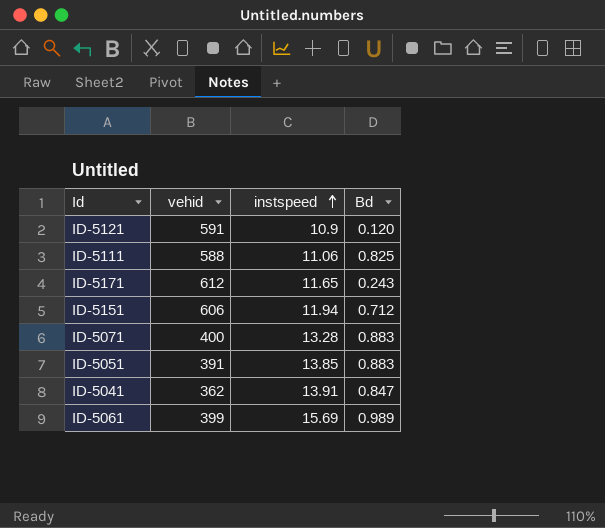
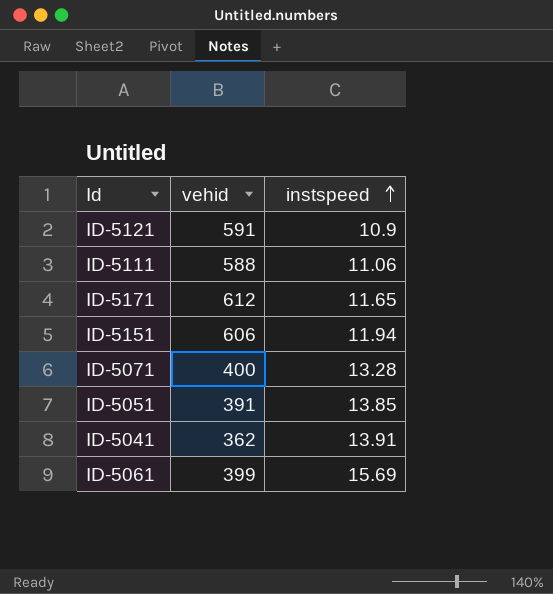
column Bd | position: 4 -> none

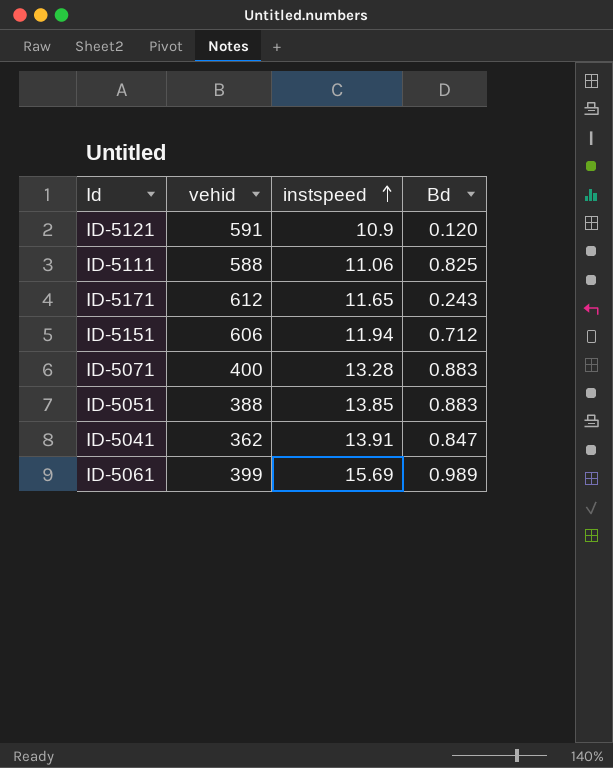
column Bd | position: none -> 4
ID-5051 | vehid: 391 -> 388

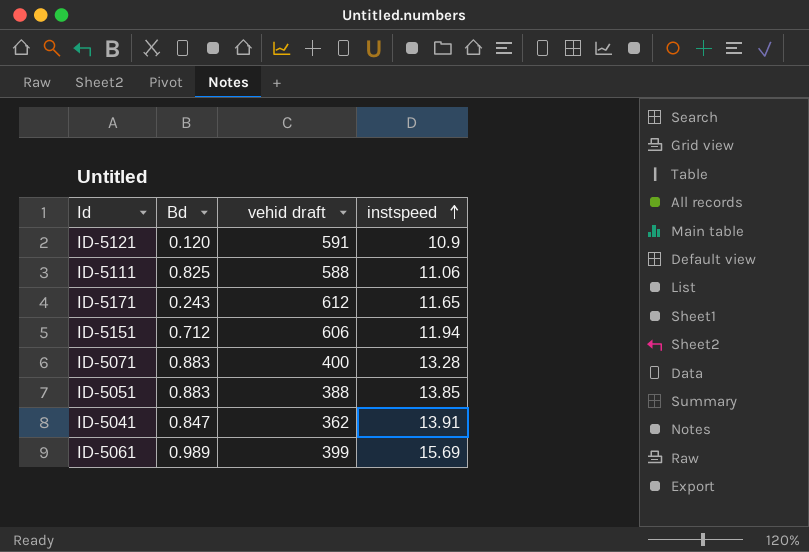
column Bd | position: 4 -> 2
column name: vehid -> vehid draft

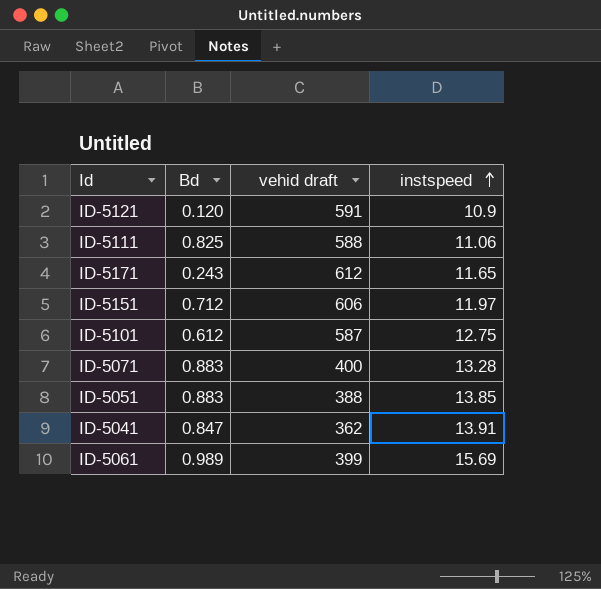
ID-5151 | instspeed: 11.94 -> 11.97
row ID-5101: none -> 0.612 | 587 | 12.75

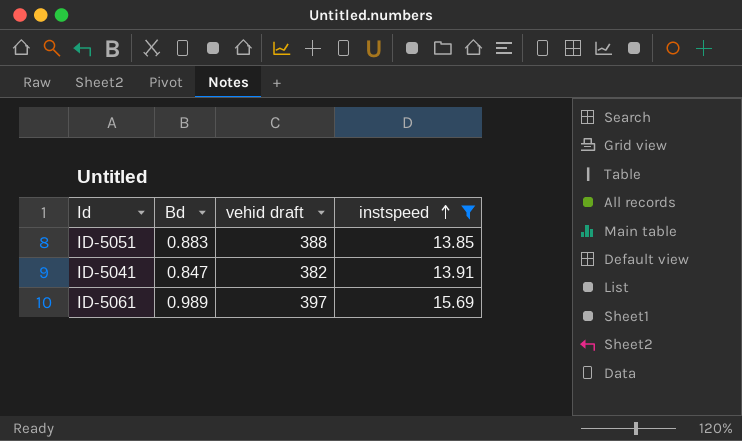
filter: none -> instspeed >= 13.85
ID-5041 | vehid draft: 362 -> 382
ID-5061 | vehid draft: 399 -> 397

